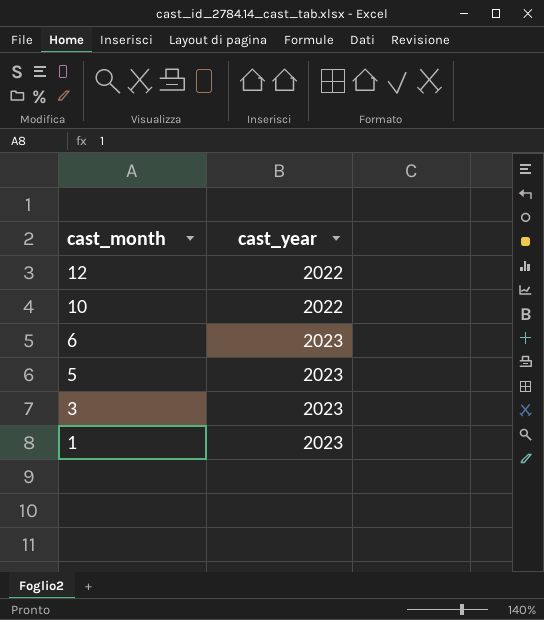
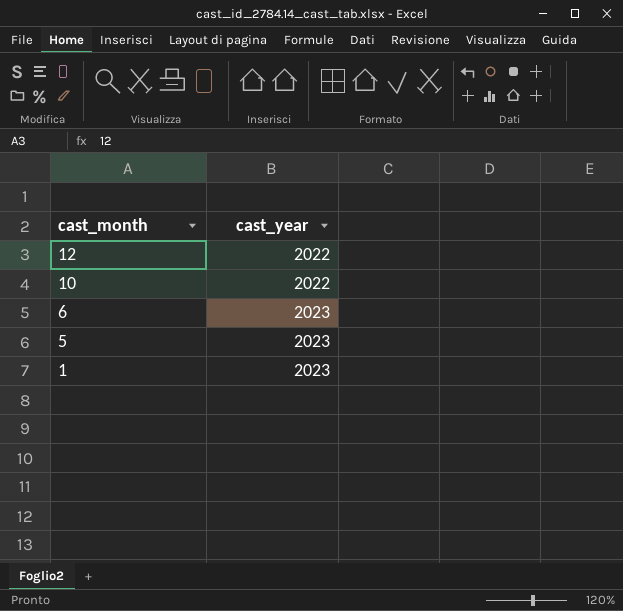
row 3: 2023 -> none

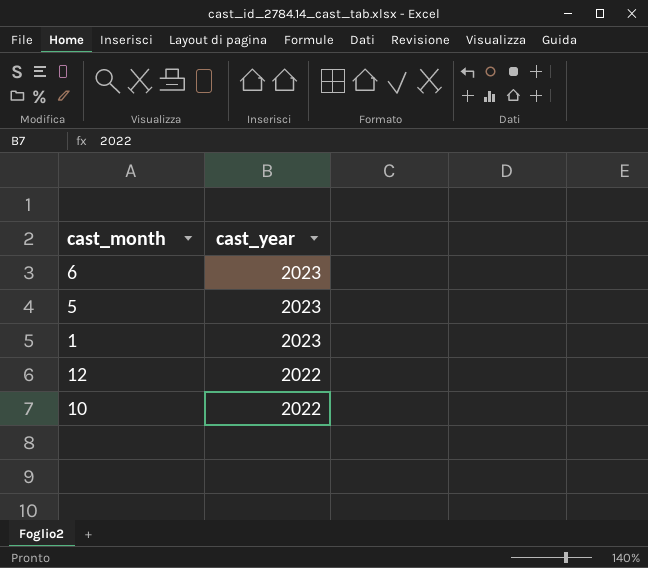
row order: cast_month descending -> cast_year descending

